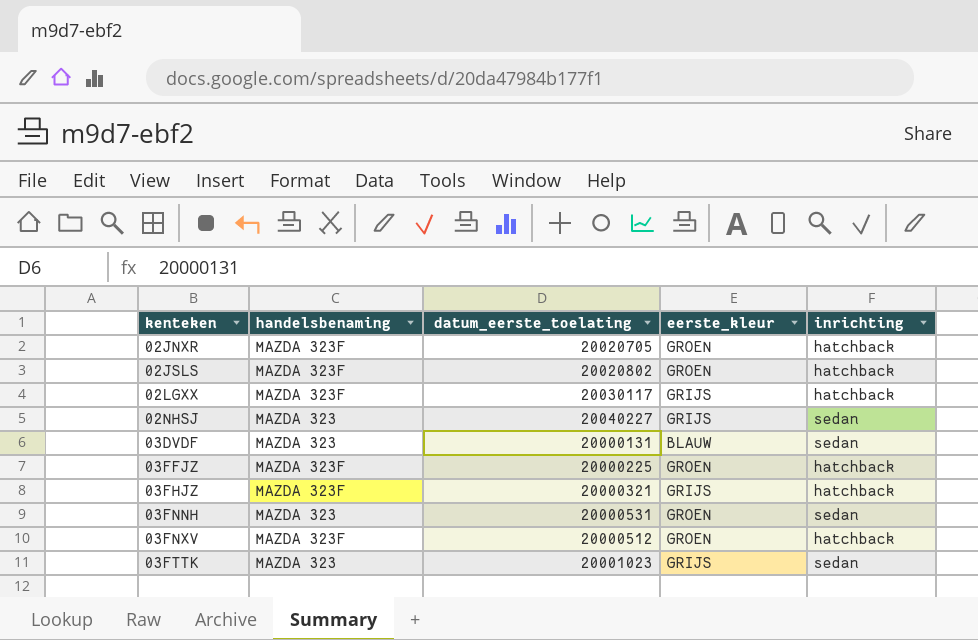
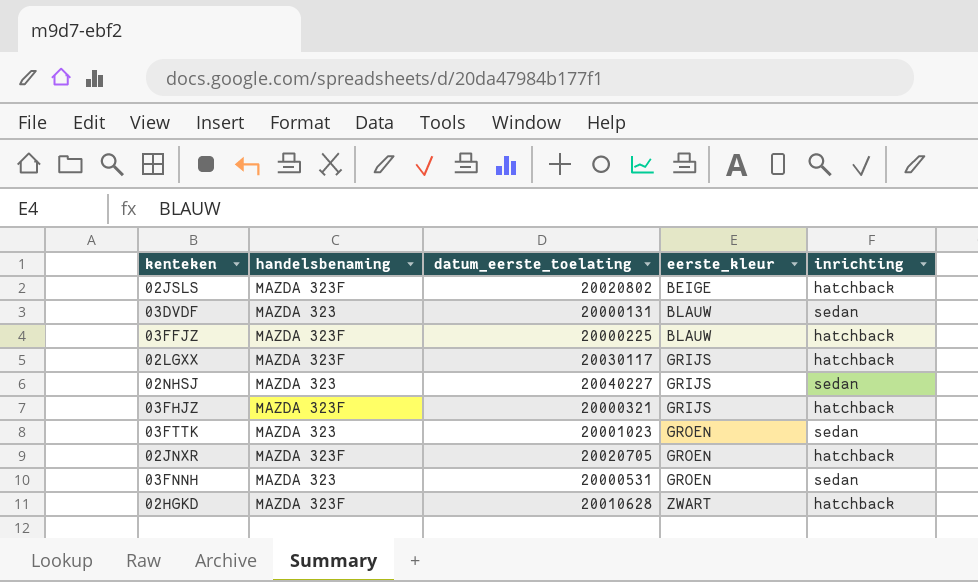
row order: kenteken ascending -> eerste_kleur ascending
row 03FNXV: MAZDA 323F | 20000512 | GROEN | hatchback -> none
02JSLS | eerste_kleur: GROEN -> BEIGE
03FFJZ | eerste_kleur: GROEN -> BLAUW
03FTTK | eerste_kleur: GRIJS -> GROEN
row 02HGKD: none -> MAZDA 323F | 20010628 | ZWART | hatchback

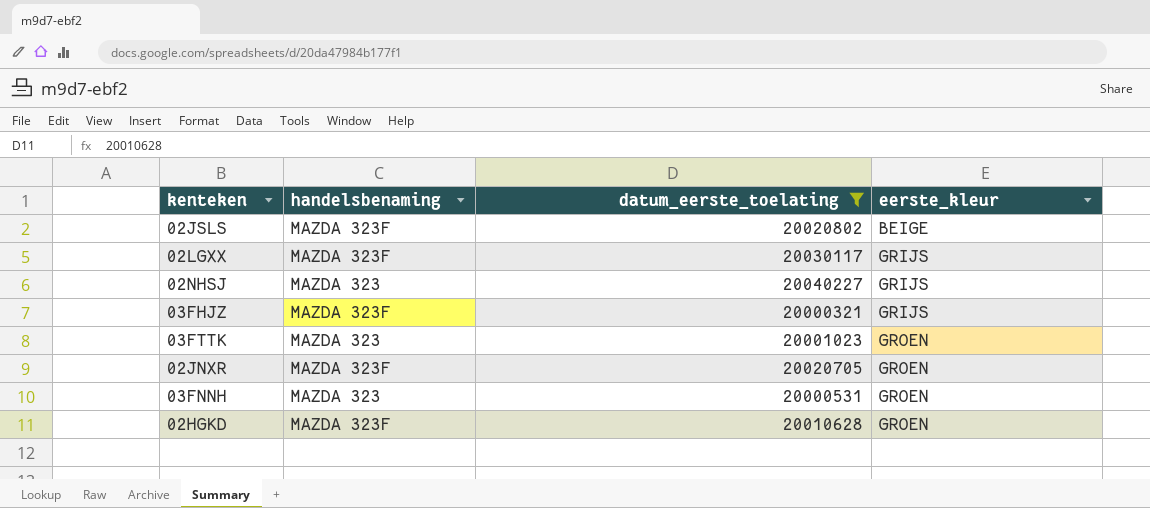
filter: none -> datum_eerste_toelating >= 20000321
column inrichting | position: 5 -> none
02HGKD | eerste_kleur: ZWART -> GROEN

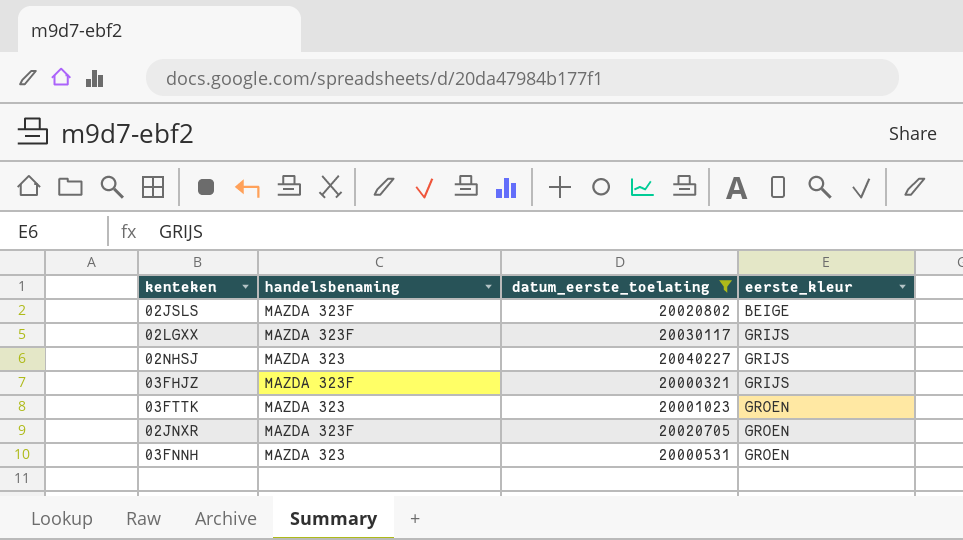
row 02HGKD: MAZDA 323F | 20010628 | GROEN -> none

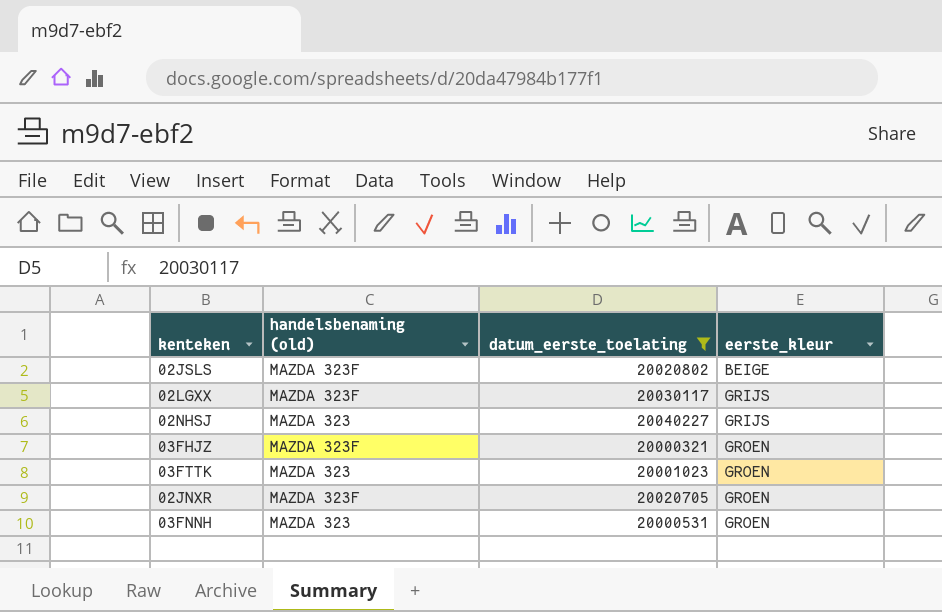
column name: handelsbenaming -> handelsbenaming (old)
03FHJZ | eerste_kleur: GRIJS -> GROEN

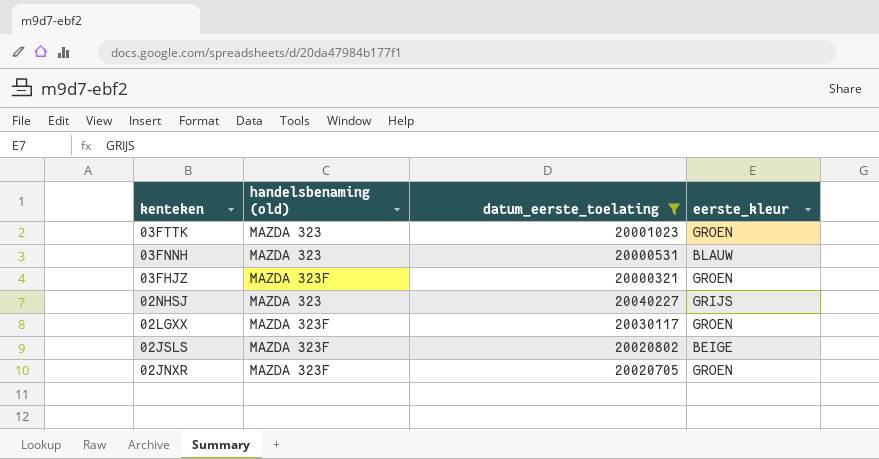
row order: eerste_kleur ascending -> kenteken descending
03FNNH | eerste_kleur: GROEN -> BLAUW
02LGXX | eerste_kleur: GRIJS -> GROEN

